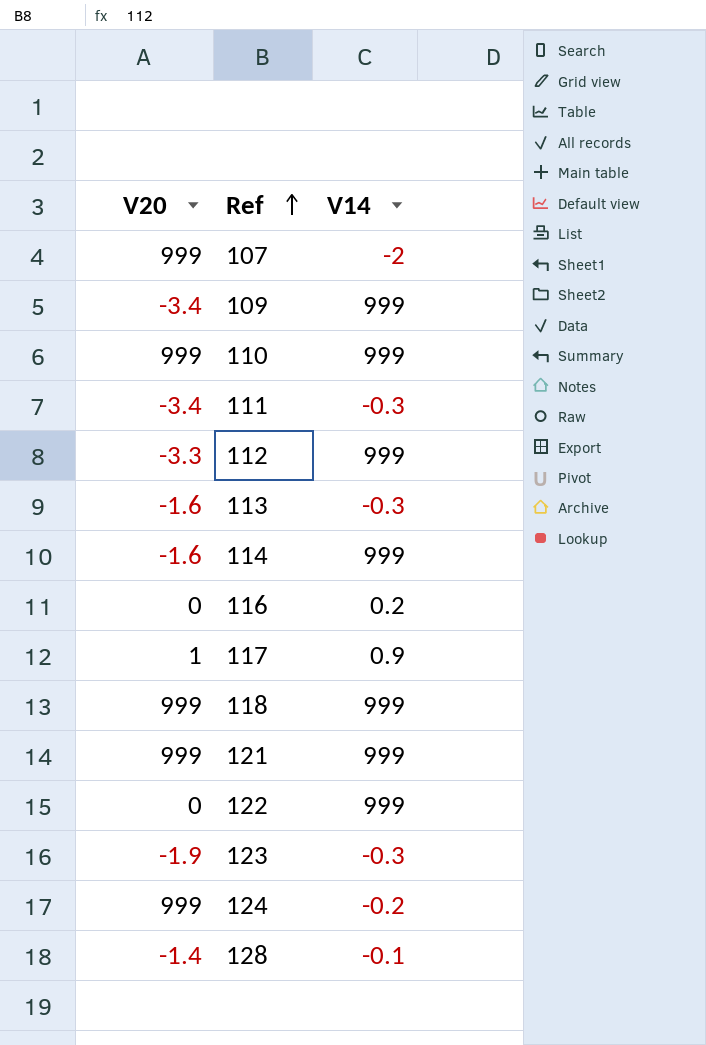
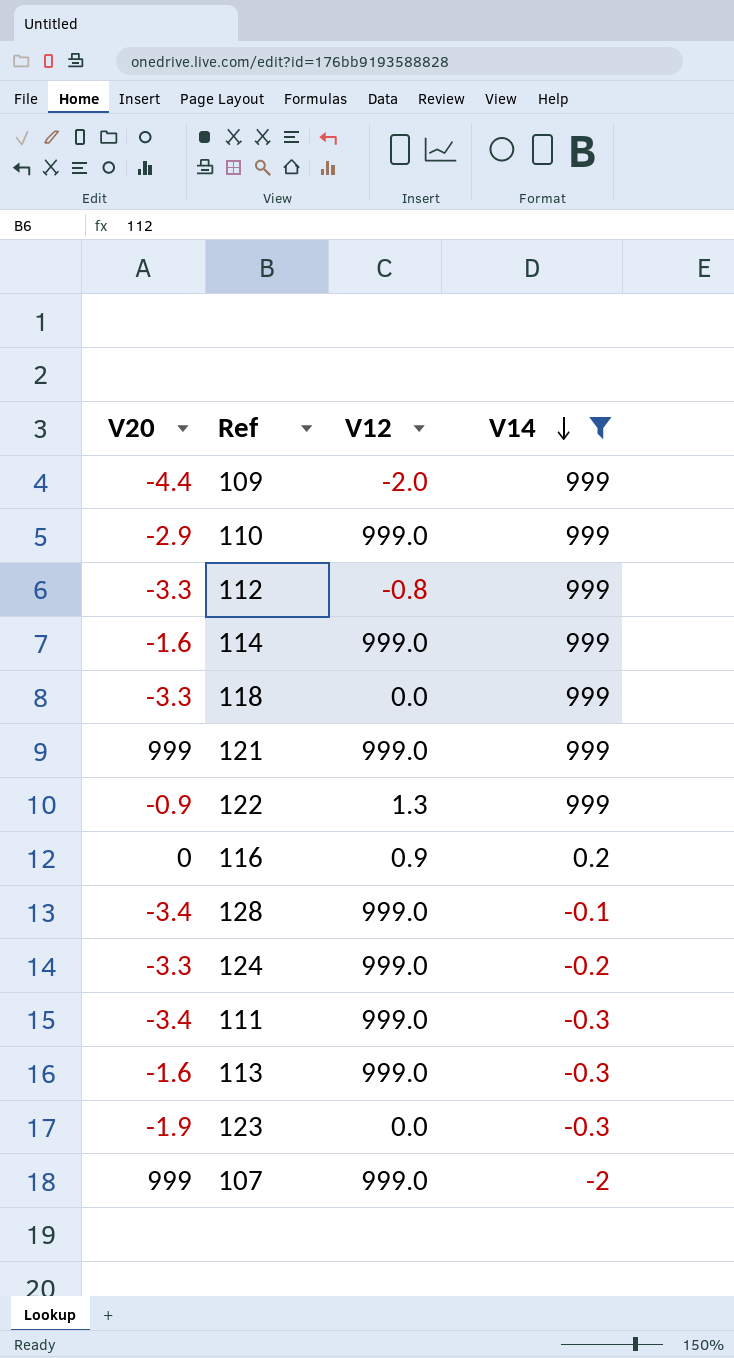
filter: none -> V14 != 0.9
row order: Ref ascending -> V14 descending
column V12 | position: none -> 3
109 | V20: -3.4 -> -4.4
110 | V20: 999 -> -2.9
118 | V20: 999 -> -3.3
122 | V20: 0 -> -0.9
128 | V20: -1.4 -> -3.4
124 | V20: 999 -> -3.3

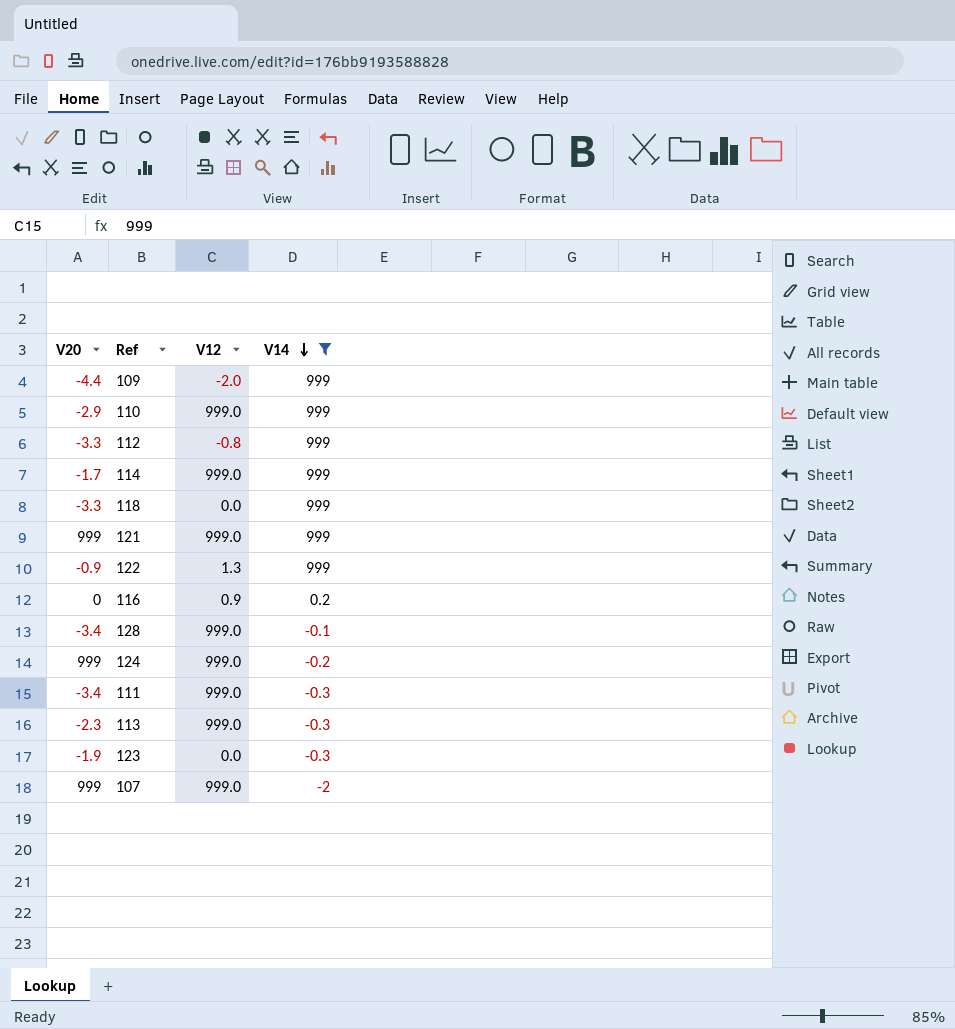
114 | V20: -1.6 -> -1.7
124 | V20: -3.3 -> 999
113 | V20: -1.6 -> -2.3

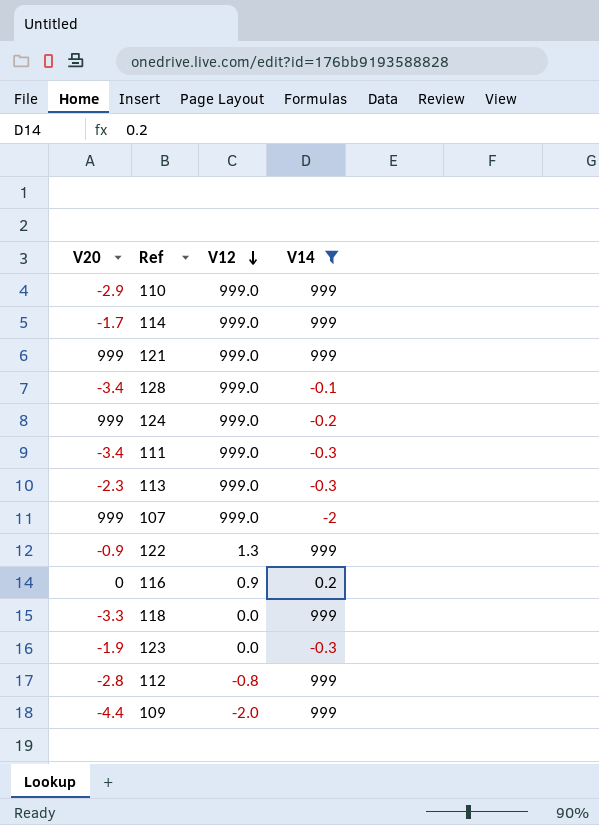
row order: V14 descending -> V12 descending
112 | V20: -3.3 -> -2.8

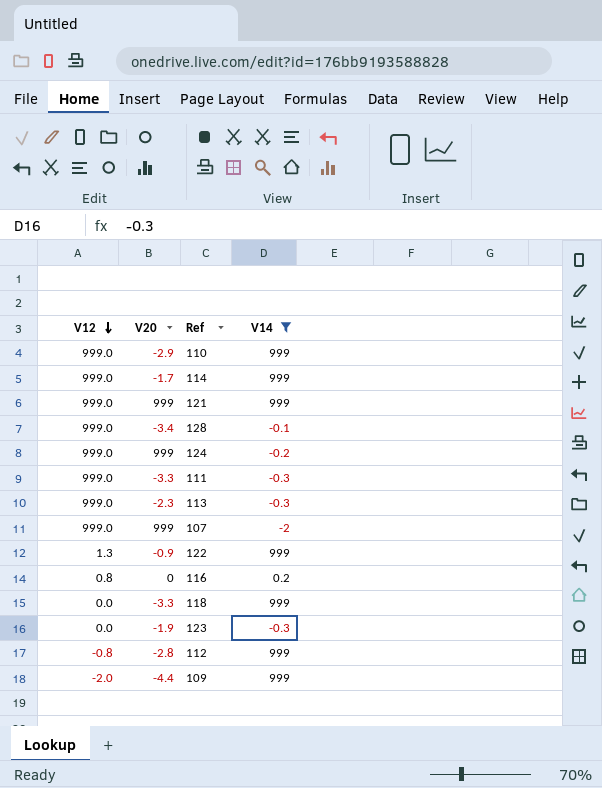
column V12 | position: 3 -> 1
111 | V20: -3.4 -> -3.3
116 | V12: 0.9 -> 0.8

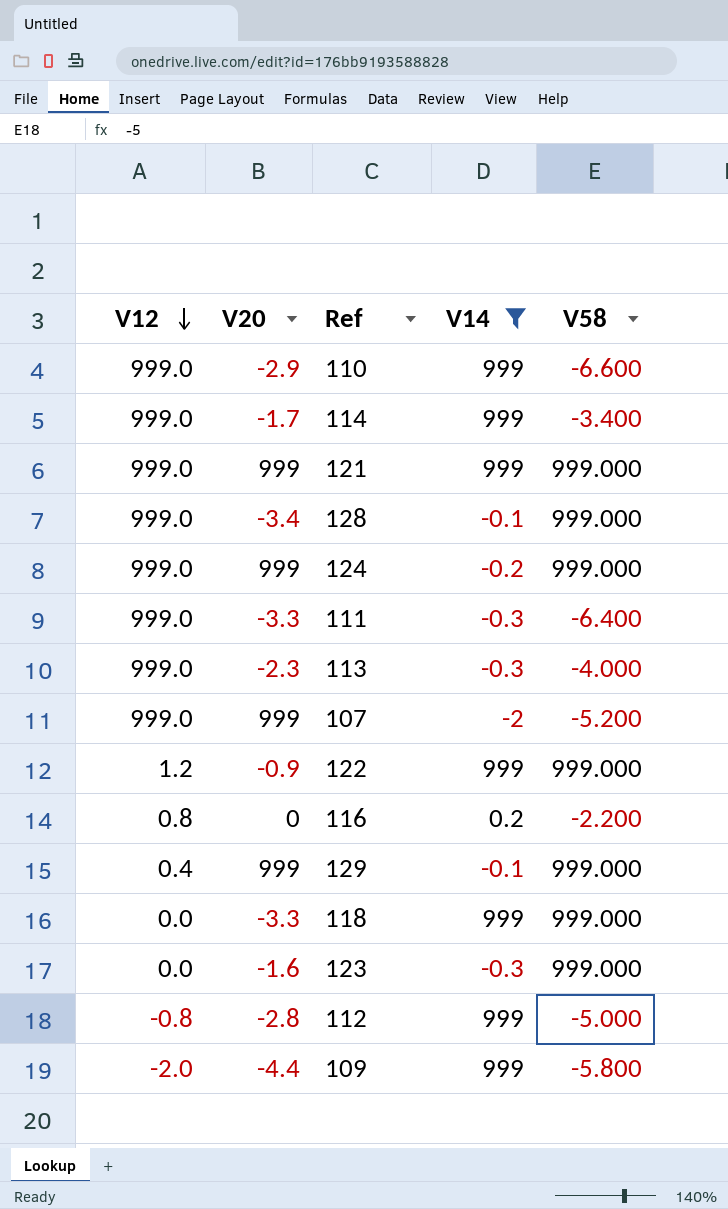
column V58 | position: none -> 5
122 | V12: 1.3 -> 1.2
row 129: none -> 0.4 | 999 | -0.1 | 999.000
123 | V20: -1.9 -> -1.6

